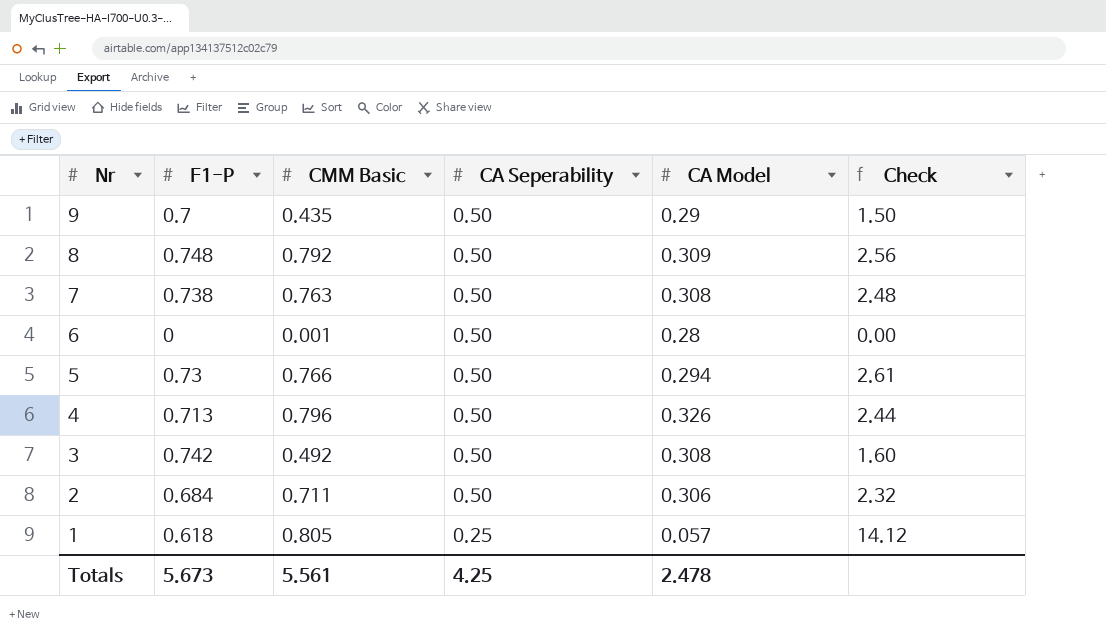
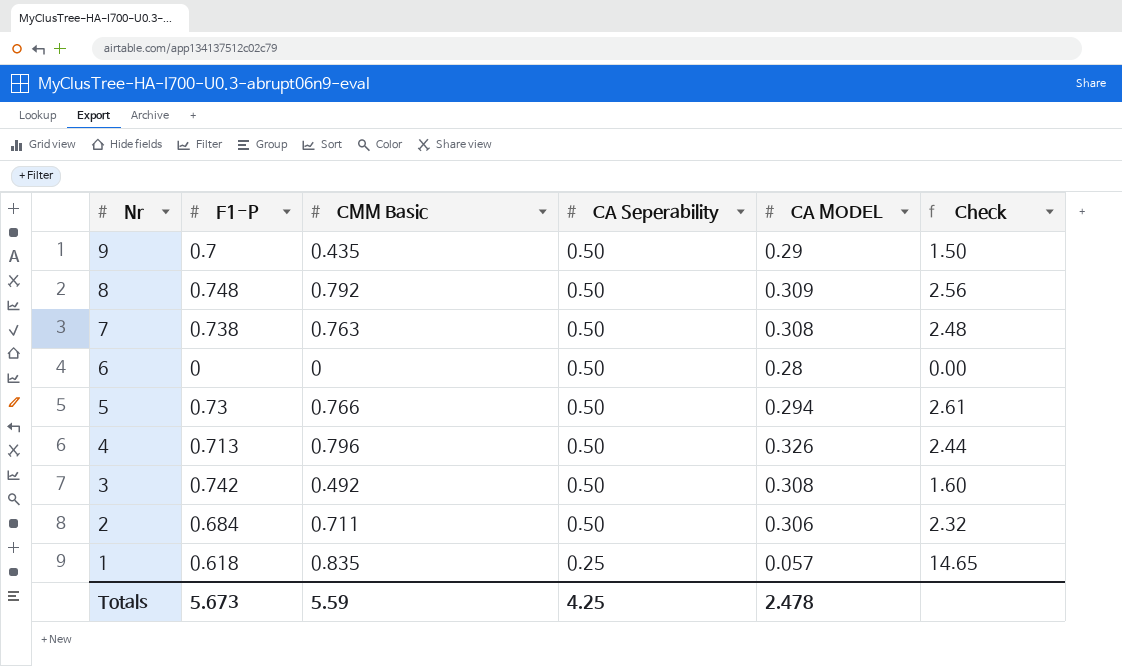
column name: CA Model -> CA MODEL
6 | CMM Basic: 0.001 -> 0
1 | CMM Basic: 0.805 -> 0.835
1 | Check: 14.12 -> 14.65
Totals | CMM Basic: 5.561 -> 5.59

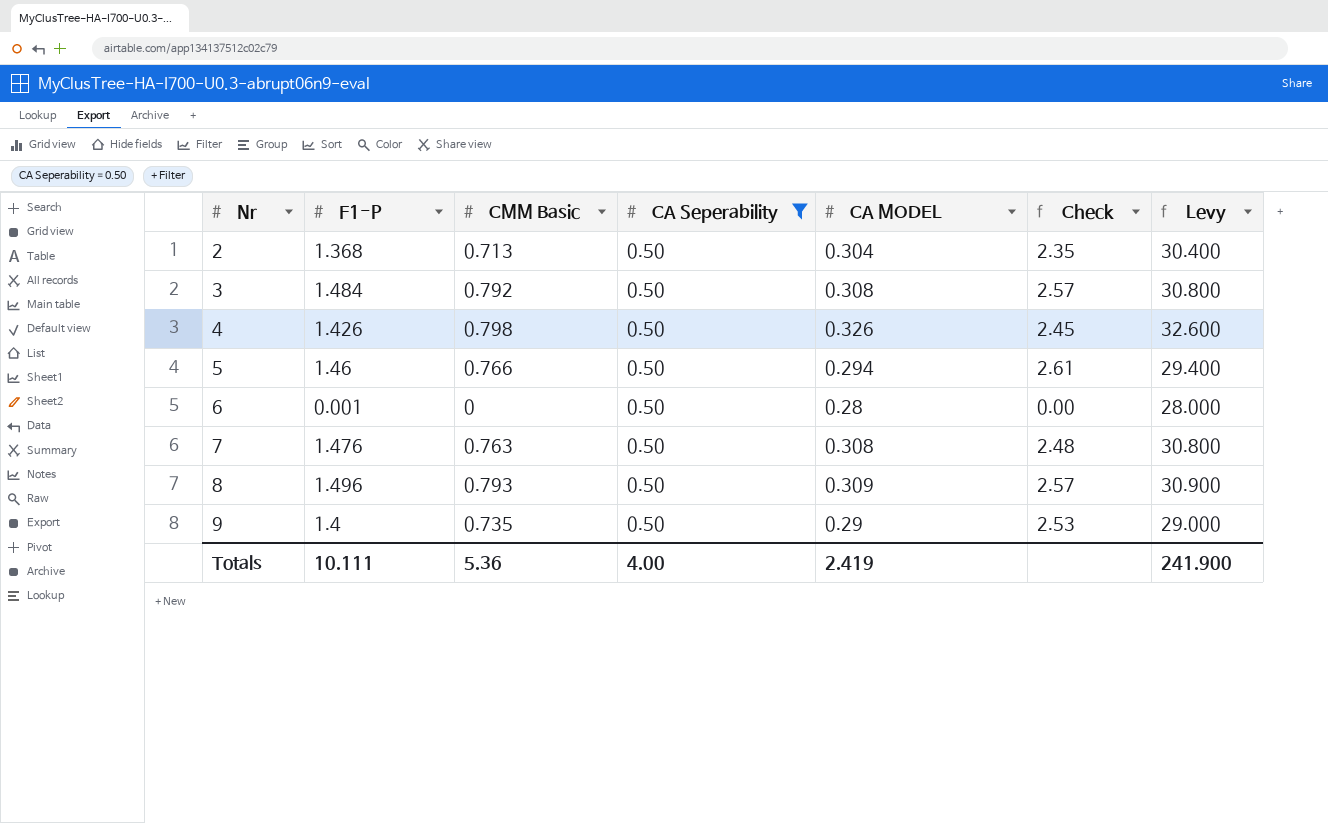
filter: none -> CA Seperability = 0.50
row order: Nr descending -> Nr ascending
column Levy | formula: none -> [CA MODEL] * 100
2 | F1-P: 0.684 -> 1.368
2 | CMM Basic: 0.711 -> 0.713
2 | CA MODEL: 0.306 -> 0.304
2 | Check: 2.32 -> 2.35
3 | F1-P: 0.742 -> 1.484
3 | CMM Basic: 0.492 -> 0.792
3 | Check: 1.60 -> 2.57
4 | F1-P: 0.713 -> 1.426
4 | CMM Basic: 0.796 -> 0.798
4 | Check: 2.44 -> 2.45
5 | F1-P: 0.73 -> 1.46
6 | F1-P: 0 -> 0.001
7 | F1-P: 0.738 -> 1.476
8 | F1-P: 0.748 -> 1.496
8 | CMM Basic: 0.792 -> 0.793
8 | Check: 2.56 -> 2.57
9 | F1-P: 0.7 -> 1.4
9 | CMM Basic: 0.435 -> 0.735
9 | Check: 1.50 -> 2.53
Totals | F1-P: 5.673 -> 10.111
Totals | CMM Basic: 5.59 -> 5.36
Totals | CA Seperability: 4.25 -> 4.00
Totals | CA MODEL: 2.478 -> 2.419

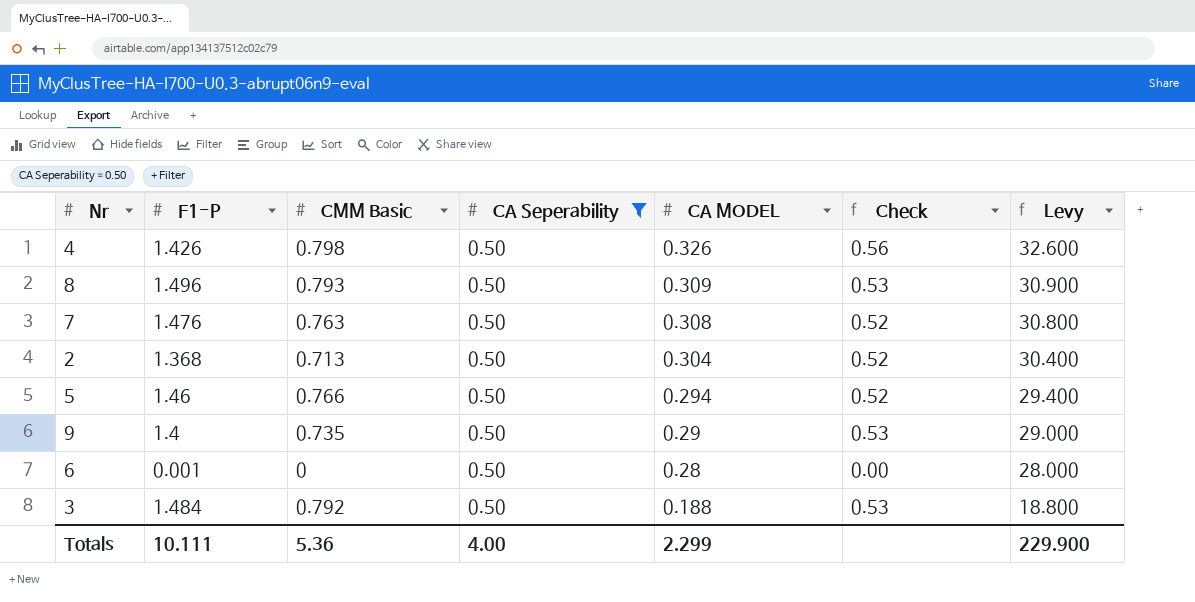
row order: Nr ascending -> CA MODEL descending
column Check | formula: [CMM Basic] / [CA MODEL] -> [CMM Basic] / [F1-P]
3 | CA MODEL: 0.308 -> 0.188
3 | Levy: 30.800 -> 18.800
Totals | CA MODEL: 2.419 -> 2.299
Totals | Levy: 241.900 -> 229.900

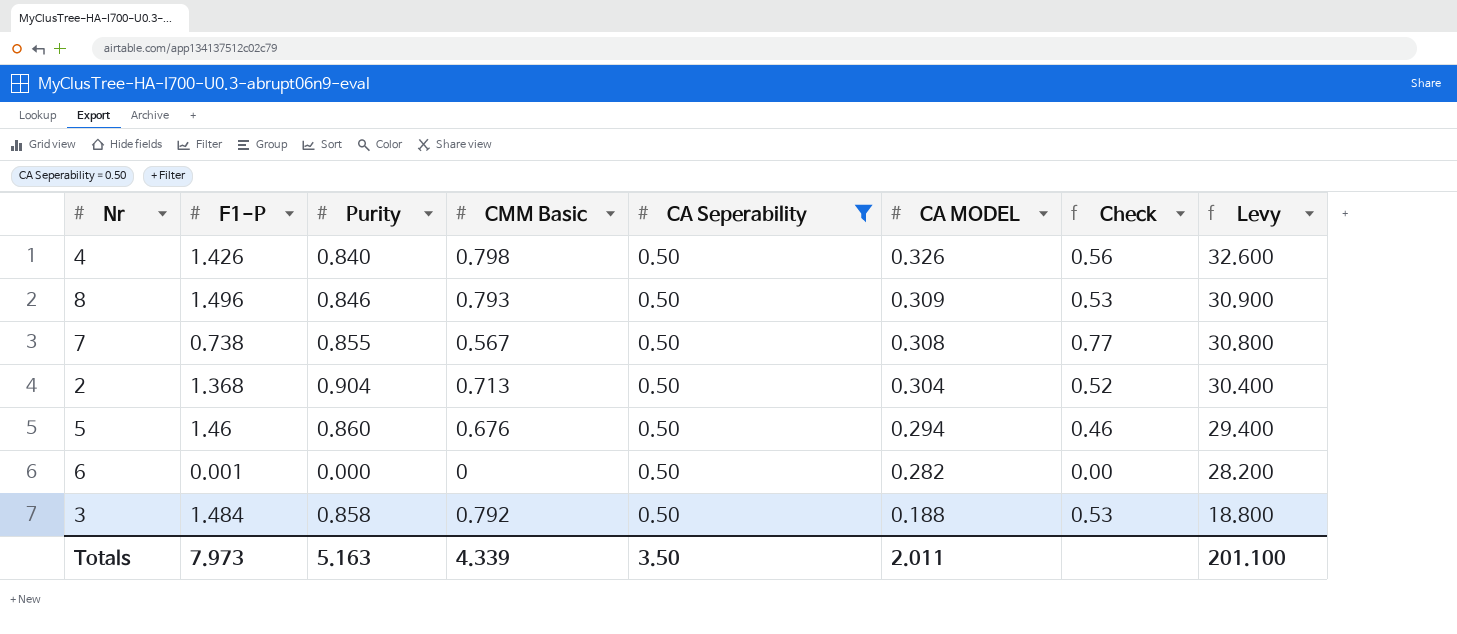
column Purity | position: none -> 3
row 9: 1.4 | 0.735 | 0.50 | 0.29 | 0.53 | 29.000 -> none
7 | F1-P: 1.476 -> 0.738
7 | CMM Basic: 0.763 -> 0.567
7 | Check: 0.52 -> 0.77
5 | CMM Basic: 0.766 -> 0.676
5 | Check: 0.52 -> 0.46
6 | CA MODEL: 0.28 -> 0.282
6 | Levy: 28.000 -> 28.200
Totals | F1-P: 10.111 -> 7.973
Totals | CMM Basic: 5.36 -> 4.339
Totals | CA Seperability: 4.00 -> 3.50
Totals | CA MODEL: 2.299 -> 2.011
Totals | Levy: 229.900 -> 201.100

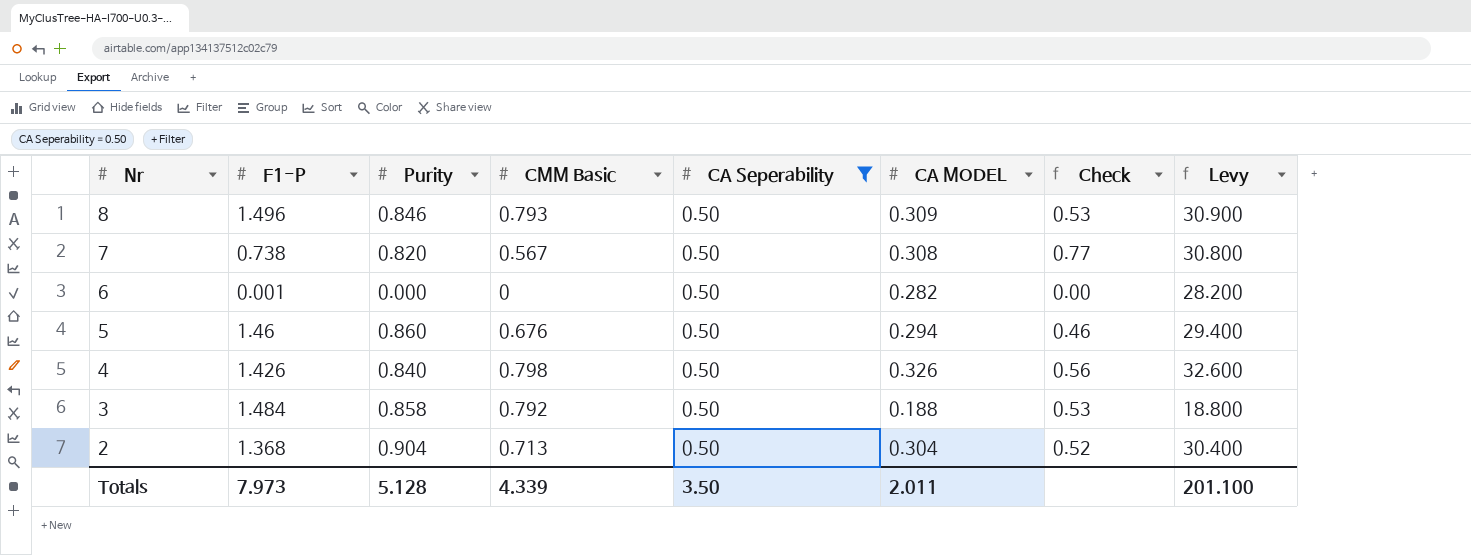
row order: CA MODEL descending -> Nr descending
7 | Purity: 0.855 -> 0.820
Totals | Purity: 5.163 -> 5.128

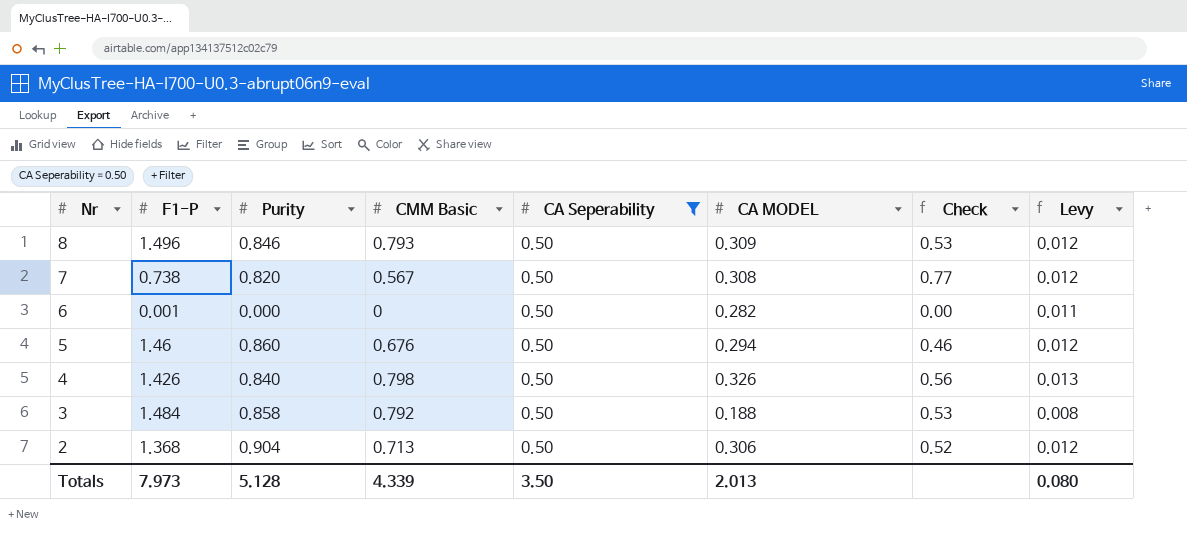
column Levy | formula: [CA MODEL] * 100 -> [CA MODEL] * 0.04
2 | CA MODEL: 0.304 -> 0.306
Totals | CA MODEL: 2.011 -> 2.013
Totals | Levy: 201.100 -> 0.080

